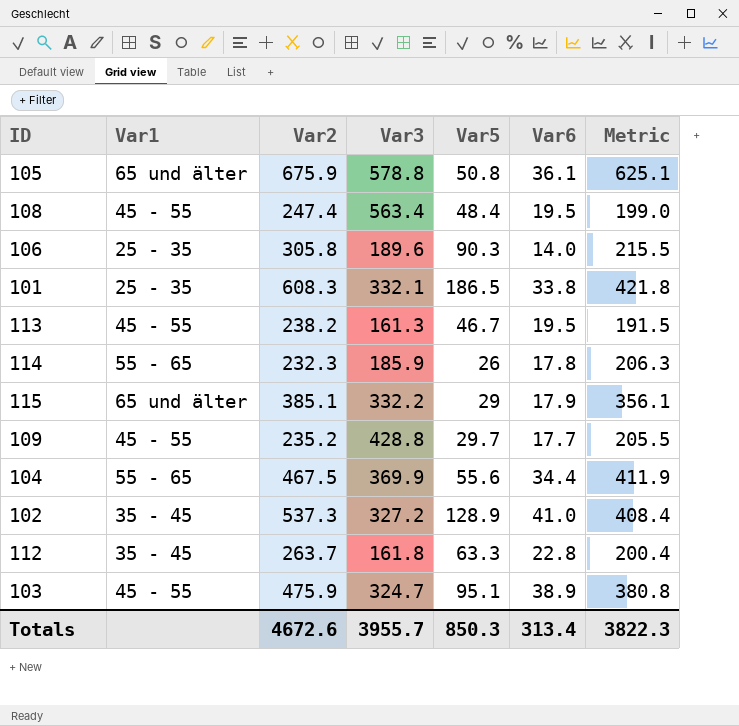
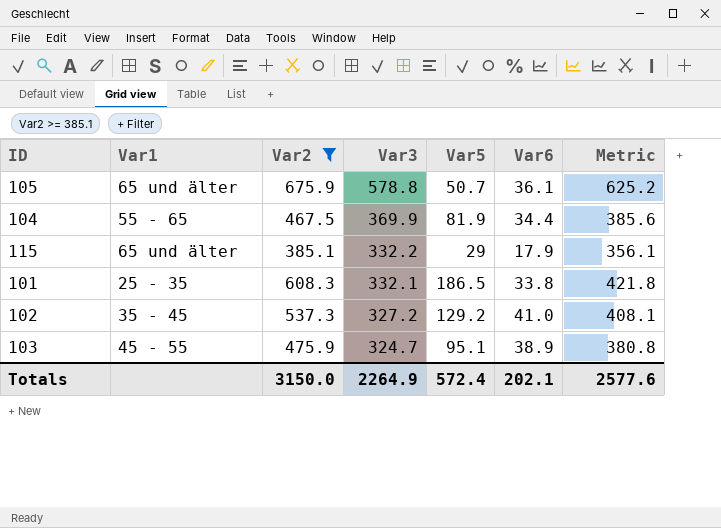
filter: none -> Var2 >= 385.1
row order: none -> Var3 descending
105 | Var5: 50.8 -> 50.7
105 | Metric: 625.1 -> 625.2
104 | Var5: 55.6 -> 81.9
104 | Metric: 411.9 -> 385.6
102 | Var5: 128.9 -> 129.2
102 | Metric: 408.4 -> 408.1
Totals | Var2: 4672.6 -> 3150.0
Totals | Var3: 3955.7 -> 2264.9
Totals | Var5: 850.3 -> 572.4
Totals | Var6: 313.4 -> 202.1
Totals | Metric: 3822.3 -> 2577.6

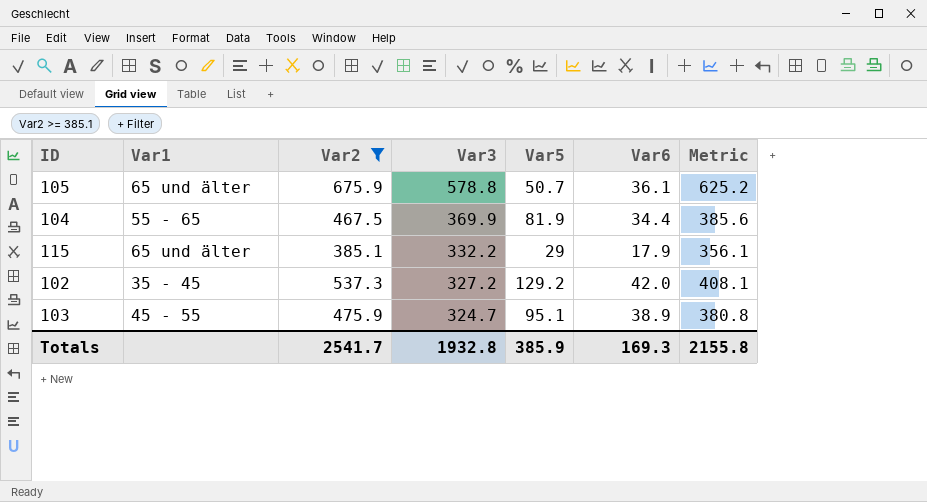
row 101: 25 - 35 | 608.3 | 332.1 | 186.5 | 33.8 | 421.8 -> none
102 | Var6: 41.0 -> 42.0
Totals | Var2: 3150.0 -> 2541.7
Totals | Var3: 2264.9 -> 1932.8
Totals | Var5: 572.4 -> 385.9
Totals | Var6: 202.1 -> 169.3
Totals | Metric: 2577.6 -> 2155.8

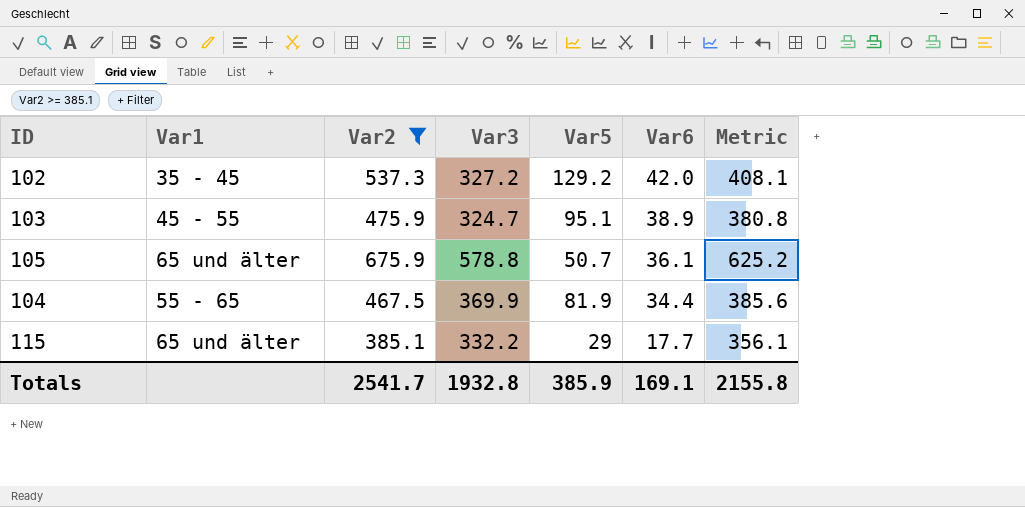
row order: Var3 descending -> Var6 descending
115 | Var6: 17.9 -> 17.7
Totals | Var6: 169.3 -> 169.1

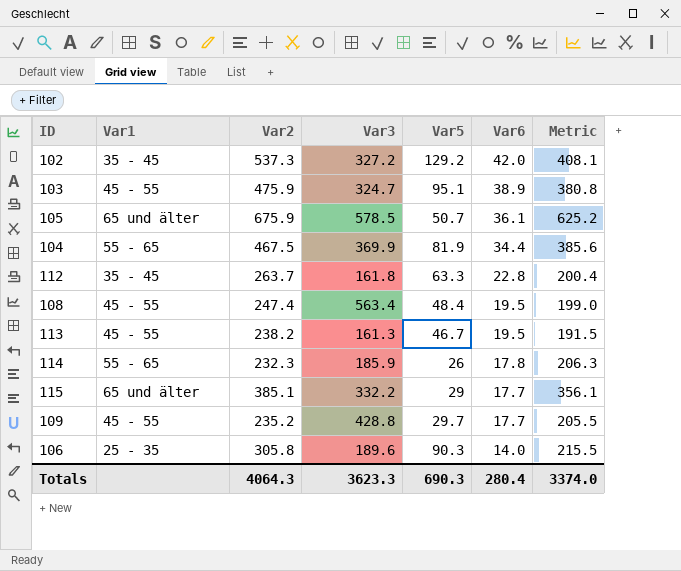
filter: Var2 >= 385.1 -> none
105 | Var3: 578.8 -> 578.5
Totals | Var2: 2541.7 -> 4064.3
Totals | Var3: 1932.8 -> 3623.3
Totals | Var5: 385.9 -> 690.3
Totals | Var6: 169.1 -> 280.4
Totals | Metric: 2155.8 -> 3374.0

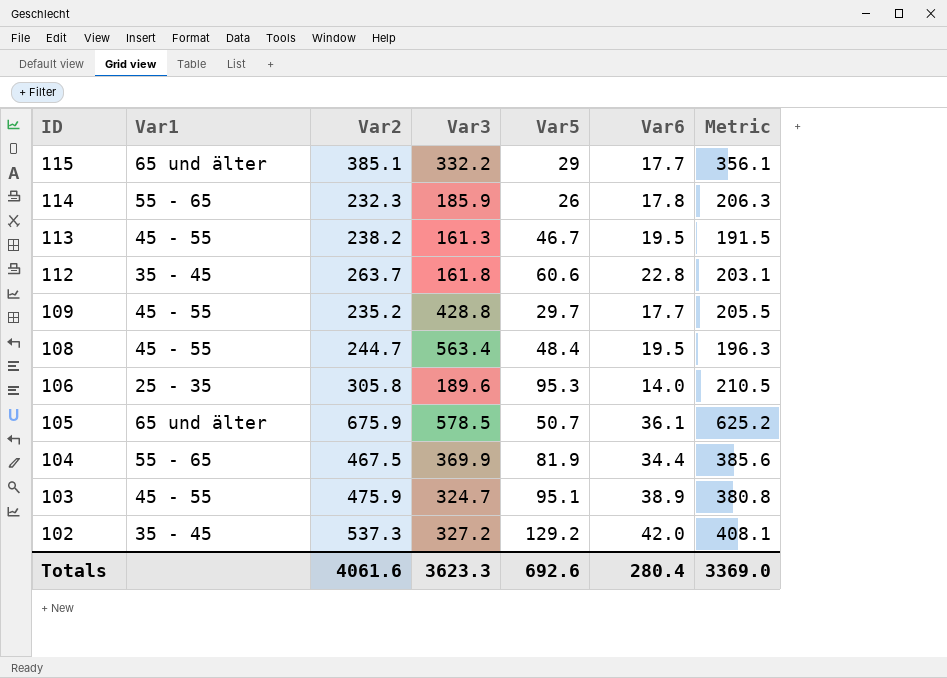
row order: Var6 descending -> ID descending
112 | Var5: 63.3 -> 60.6
112 | Metric: 200.4 -> 203.1
108 | Var2: 247.4 -> 244.7
108 | Metric: 199.0 -> 196.3
106 | Var5: 90.3 -> 95.3
106 | Metric: 215.5 -> 210.5
Totals | Var2: 4064.3 -> 4061.6
Totals | Var5: 690.3 -> 692.6
Totals | Metric: 3374.0 -> 3369.0

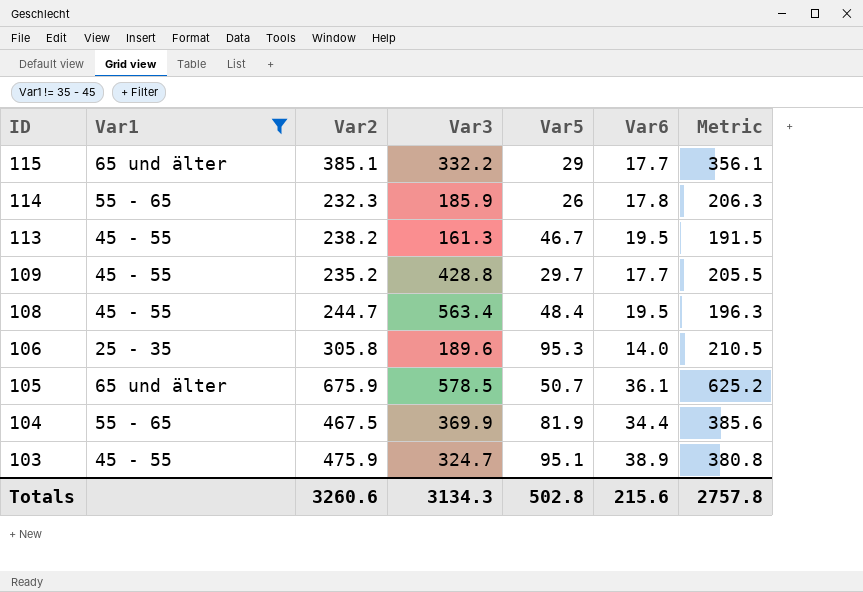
filter: none -> Var1 != 35 - 45
Totals | Var2: 4061.6 -> 3260.6
Totals | Var3: 3623.3 -> 3134.3
Totals | Var5: 692.6 -> 502.8
Totals | Var6: 280.4 -> 215.6
Totals | Metric: 3369.0 -> 2757.8

